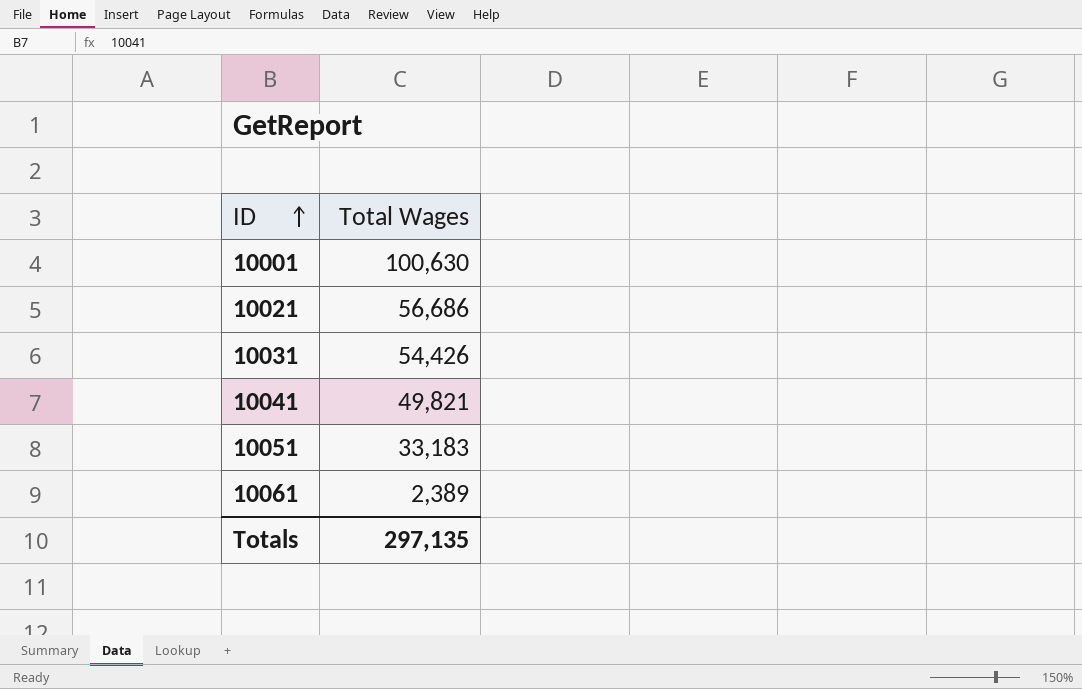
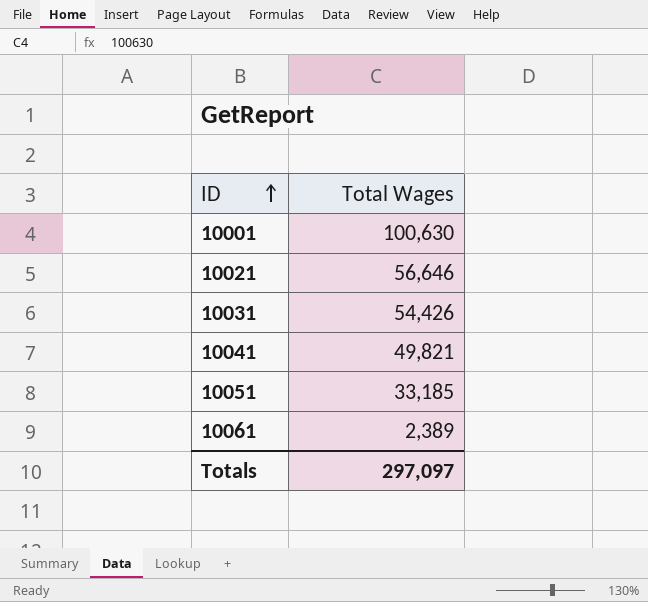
10021 | Total Wages: 56,686 -> 56,646
10051 | Total Wages: 33,183 -> 33,185
Totals | Total Wages: 297,135 -> 297,097

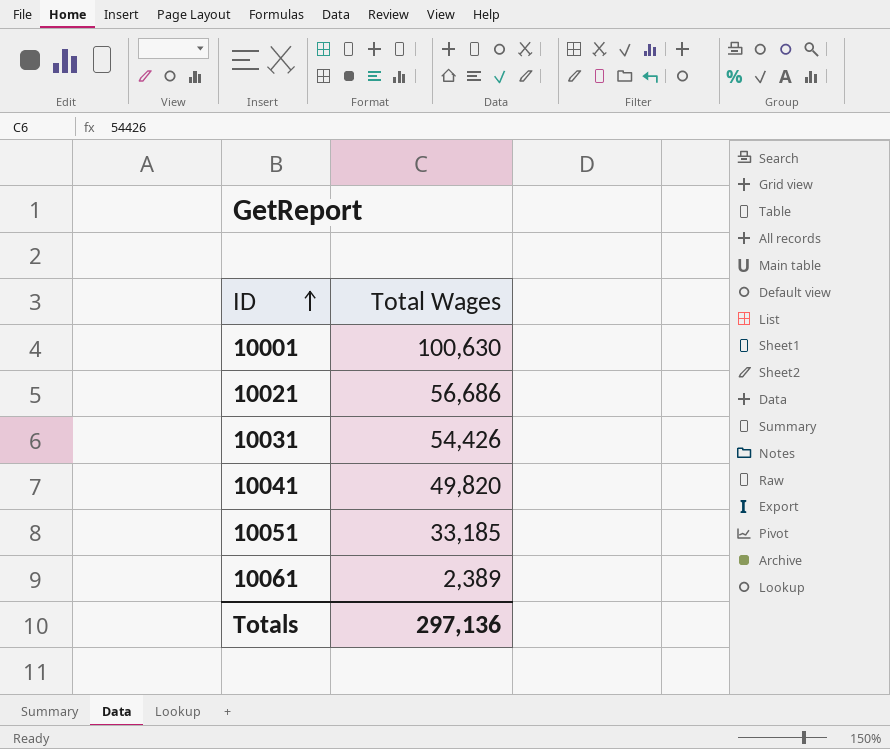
10021 | Total Wages: 56,646 -> 56,686
10041 | Total Wages: 49,821 -> 49,820
Totals | Total Wages: 297,097 -> 297,136

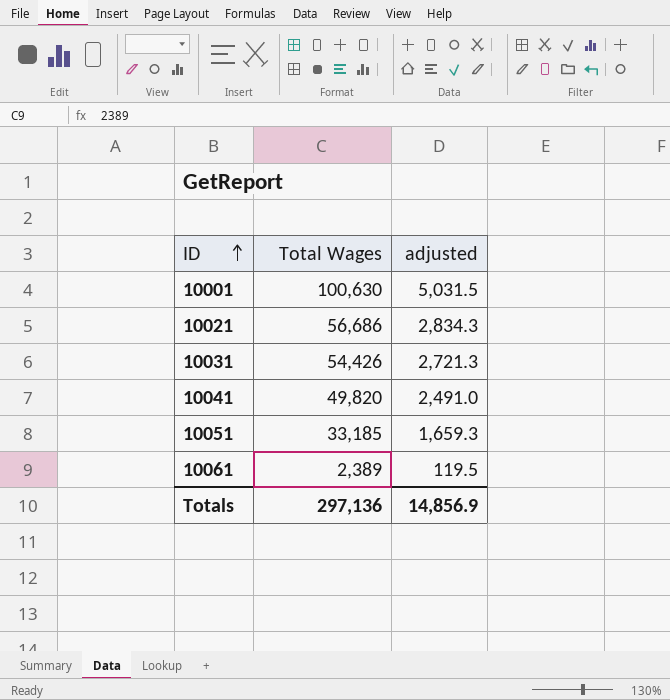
column adjusted | formula: none -> [Total Wages] * 0.05

